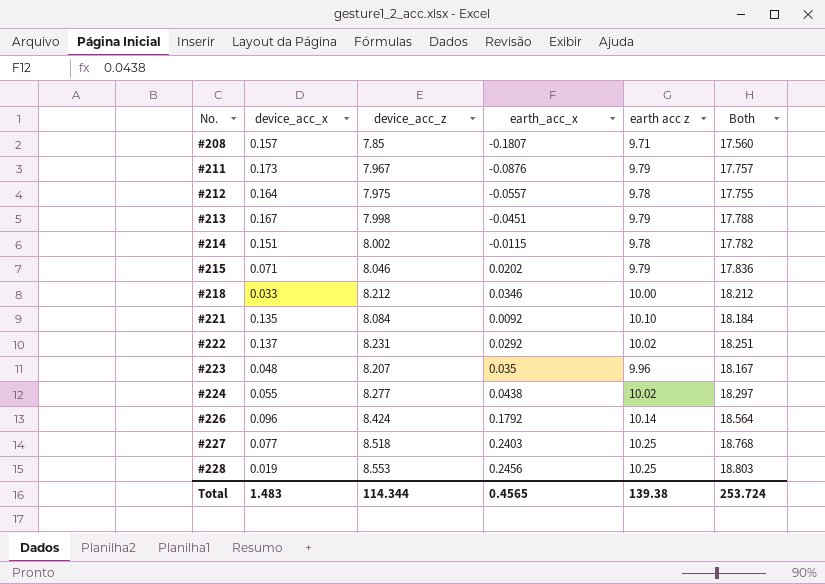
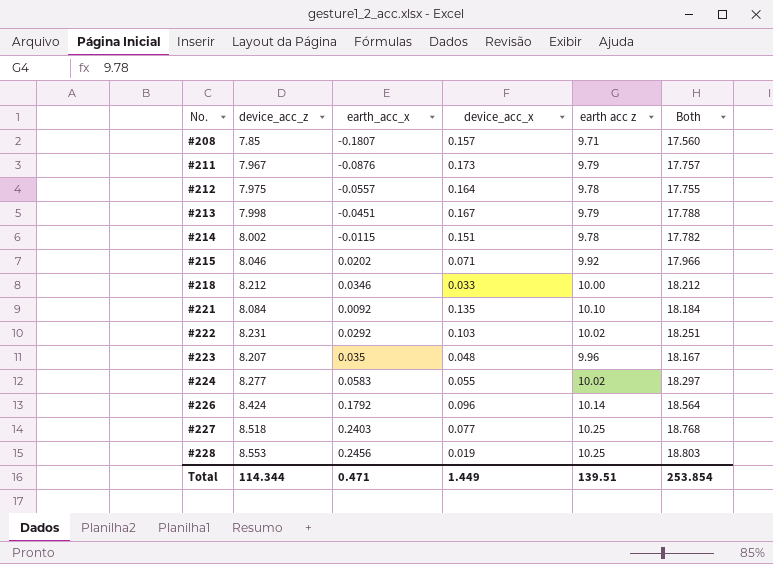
column device_acc_x | position: 2 -> 4
#215 | earth acc z: 9.79 -> 9.92
#215 | Both: 17.836 -> 17.966
#222 | device_acc_x: 0.137 -> 0.103
#224 | earth_acc_x: 0.0438 -> 0.0583
Total | earth_acc_x: 0.4565 -> 0.471
Total | device_acc_x: 1.483 -> 1.449
Total | earth acc z: 139.38 -> 139.51
Total | Both: 253.724 -> 253.854

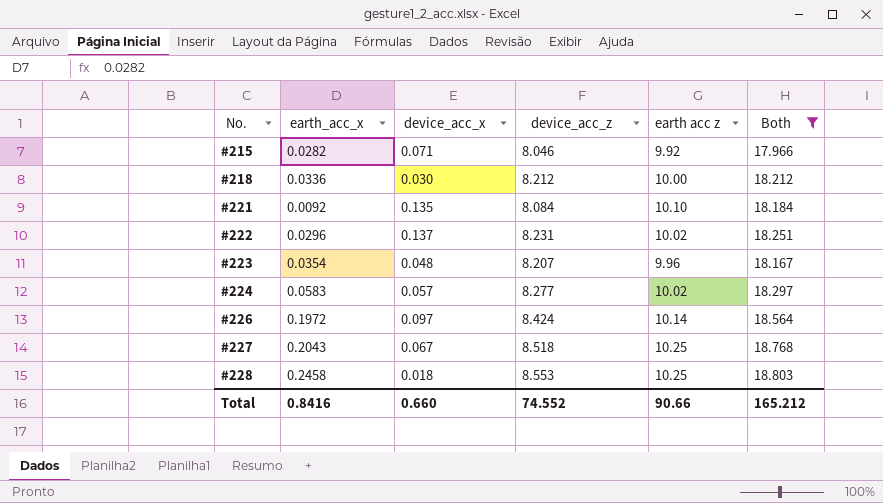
filter: none -> Both >= 17.966
column device_acc_z | position: 2 -> 4
#215 | earth_acc_x: 0.0202 -> 0.0282
#218 | earth_acc_x: 0.0346 -> 0.0336
#218 | device_acc_x: 0.033 -> 0.030
#222 | earth_acc_x: 0.0292 -> 0.0296
#222 | device_acc_x: 0.103 -> 0.137
#223 | earth_acc_x: 0.035 -> 0.0354
#224 | device_acc_x: 0.055 -> 0.057
#226 | earth_acc_x: 0.1792 -> 0.1972
#226 | device_acc_x: 0.096 -> 0.097
#227 | earth_acc_x: 0.2403 -> 0.2043
#227 | device_acc_x: 0.077 -> 0.067
#228 | earth_acc_x: 0.2456 -> 0.2458
#228 | device_acc_x: 0.019 -> 0.018
Total | earth_acc_x: 0.471 -> 0.8416
Total | device_acc_x: 1.449 -> 0.660
Total | device_acc_z: 114.344 -> 74.552
Total | earth acc z: 139.51 -> 90.66
Total | Both: 253.854 -> 165.212

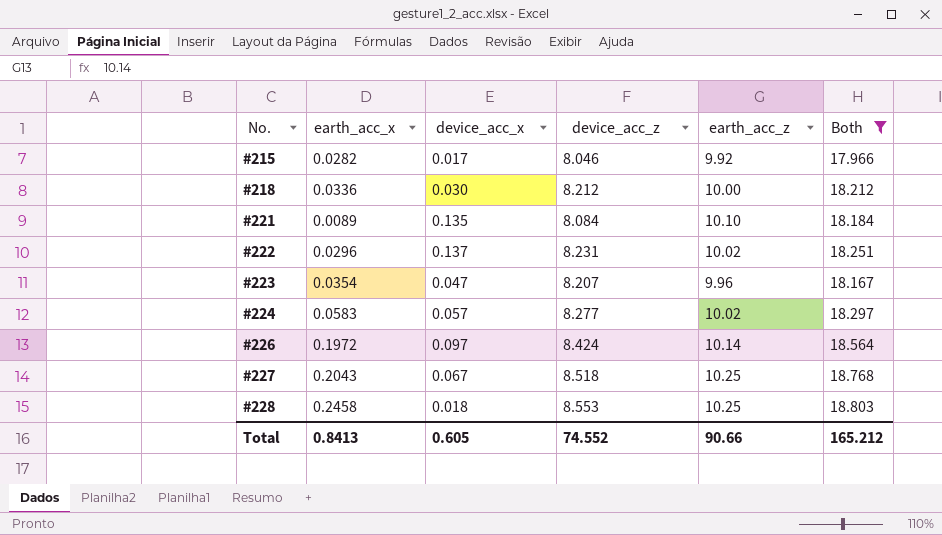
column name: earth acc z -> earth_acc_z
#215 | device_acc_x: 0.071 -> 0.017
#221 | earth_acc_x: 0.0092 -> 0.0089
#223 | device_acc_x: 0.048 -> 0.047
Total | earth_acc_x: 0.8416 -> 0.8413
Total | device_acc_x: 0.660 -> 0.605

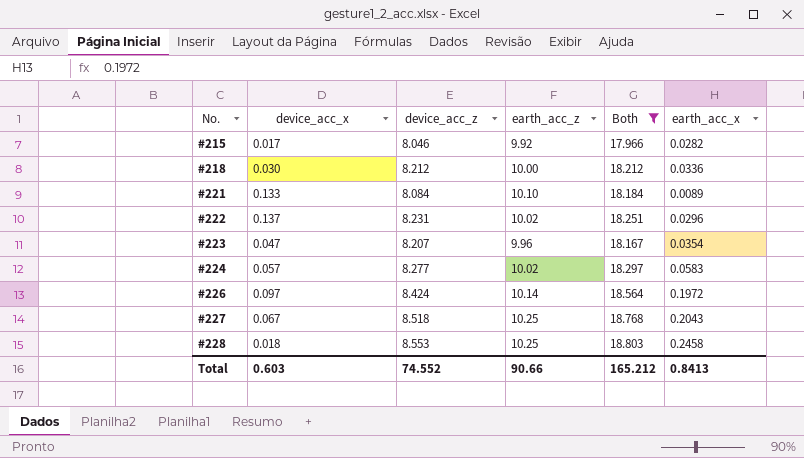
column earth_acc_x | position: 2 -> 6
#221 | device_acc_x: 0.135 -> 0.133
Total | device_acc_x: 0.605 -> 0.603

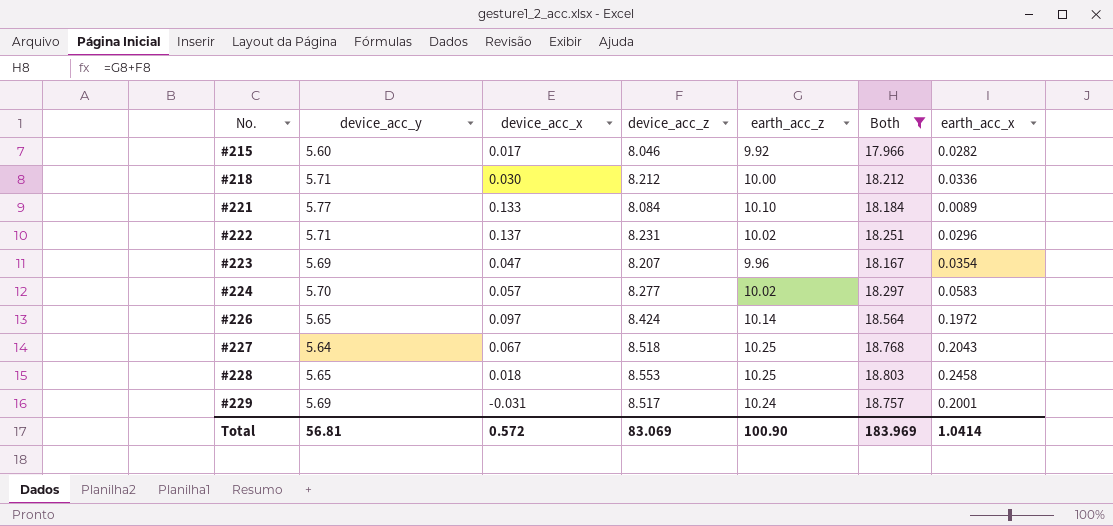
column device_acc_y | position: none -> 2
row #229: none -> 5.69 | -0.031 | 8.517 | 10.24 | 18.757 | 0.2001
Total | device_acc_x: 0.603 -> 0.572
Total | device_acc_z: 74.552 -> 83.069
Total | earth_acc_z: 90.66 -> 100.90
Total | Both: 165.212 -> 183.969
Total | earth_acc_x: 0.8413 -> 1.0414

